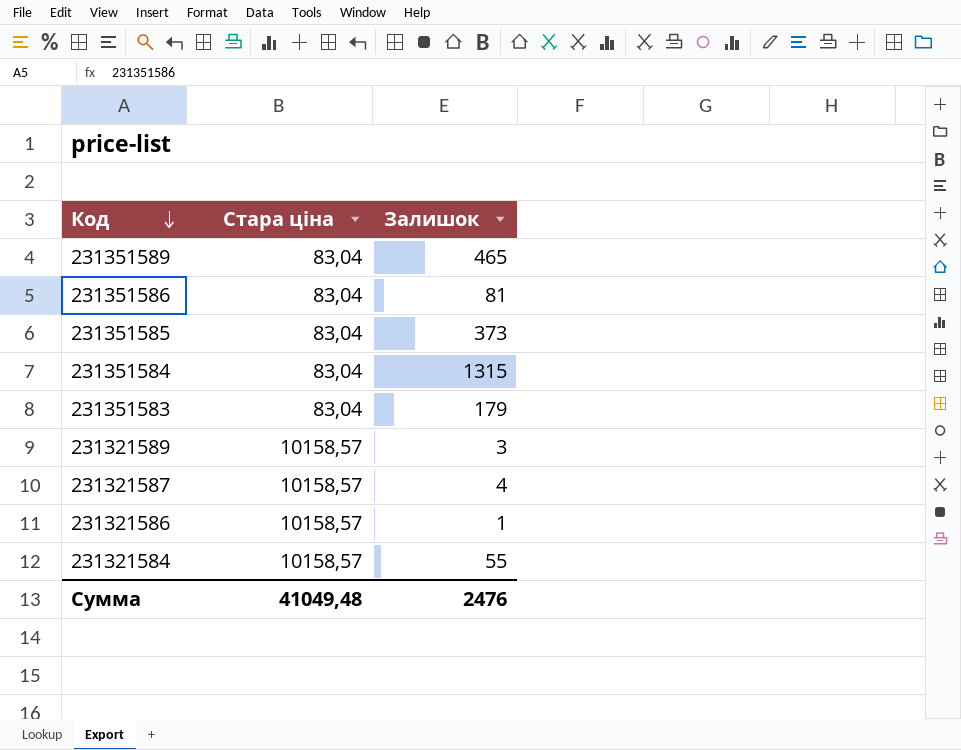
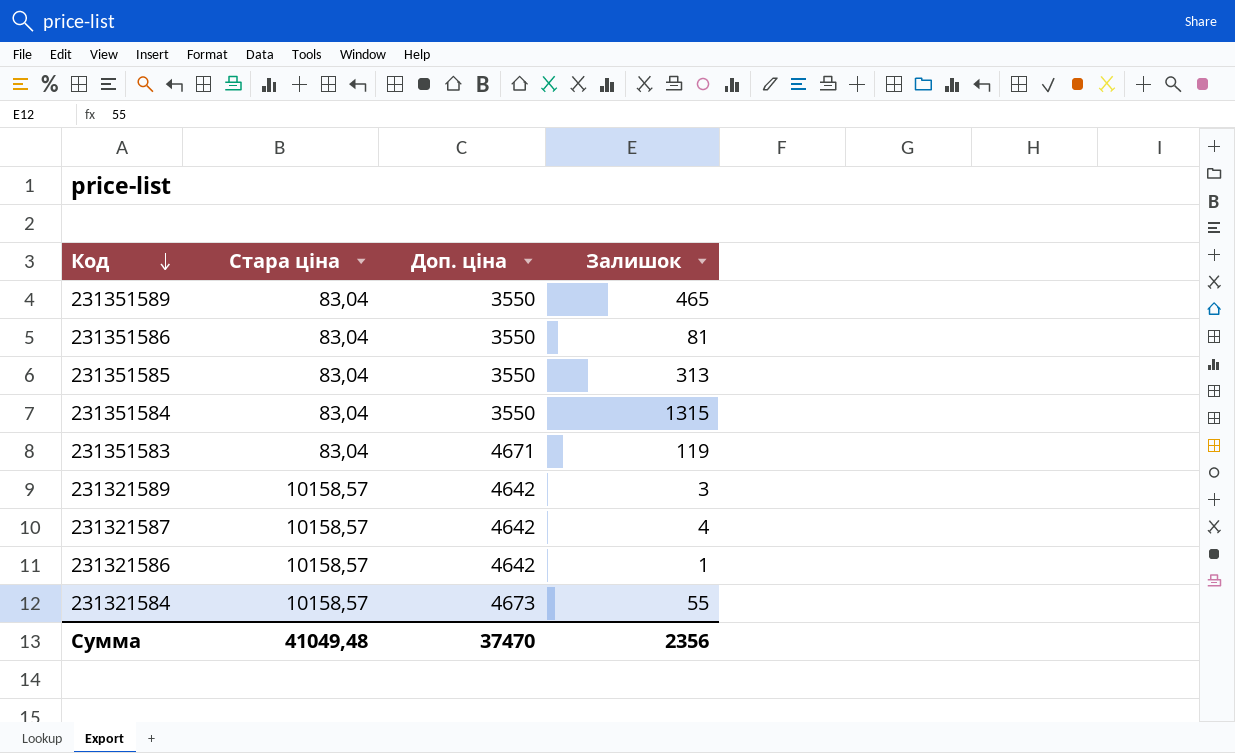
column Доп. ціна | position: none -> 3
231351585 | Залишок: 373 -> 313
231351583 | Залишок: 179 -> 119
Сумма | Залишок: 2476 -> 2356

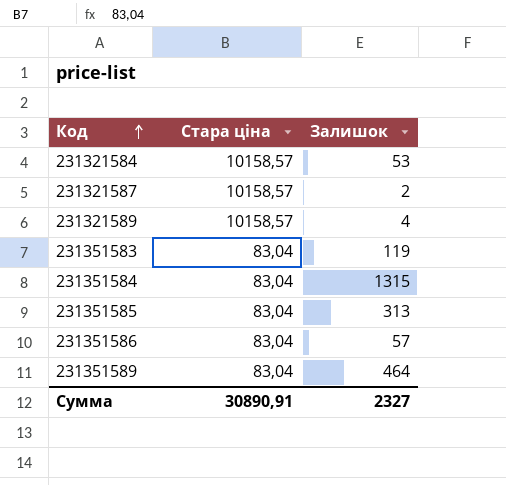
row order: Код descending -> Код ascending
column Доп. ціна | position: 3 -> none
row 231321586: 10158,57 | 4642 | 1 -> none
231321584 | Залишок: 55 -> 53
231321587 | Залишок: 4 -> 2
231321589 | Залишок: 3 -> 4
231351586 | Залишок: 81 -> 57
231351589 | Залишок: 465 -> 464
Сумма | Стара ціна: 41049,48 -> 30890,91
Сумма | Залишок: 2356 -> 2327

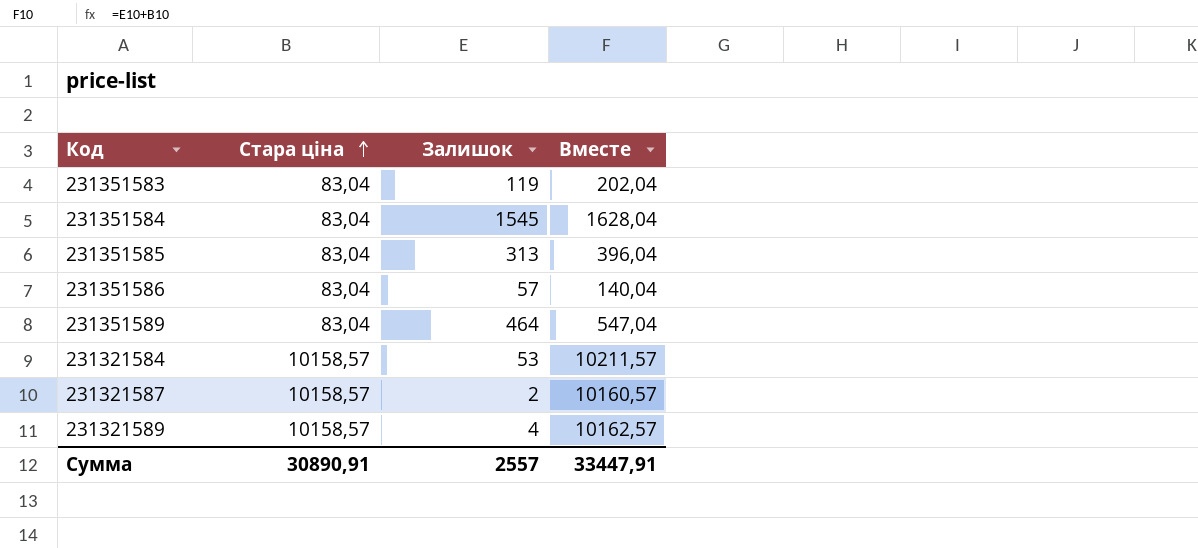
row order: Код ascending -> Стара ціна ascending
column Вместе | formula: none -> [Стара ціна] + [Залишок]
231351584 | Залишок: 1315 -> 1545
Сумма | Залишок: 2327 -> 2557

